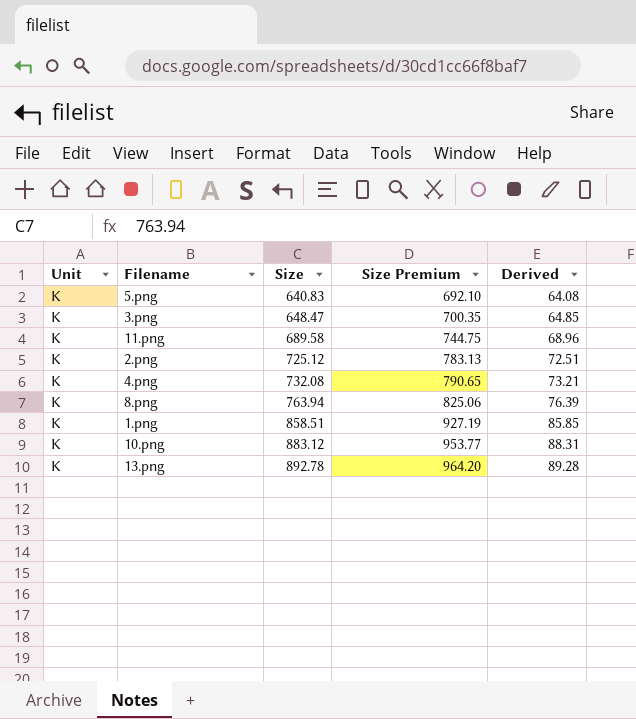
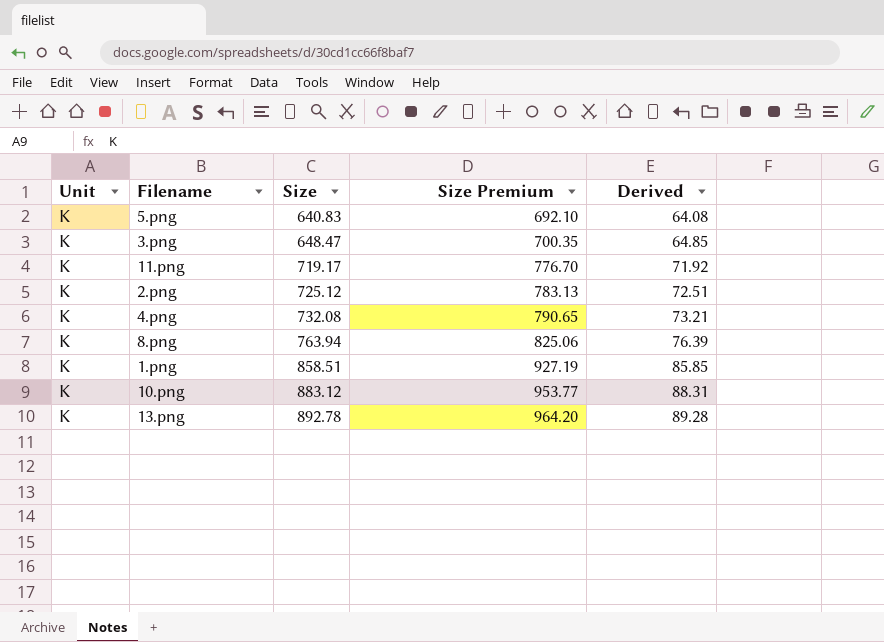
11.png | Size: 689.58 -> 719.17
11.png | Size Premium: 744.75 -> 776.70
11.png | Derived: 68.96 -> 71.92

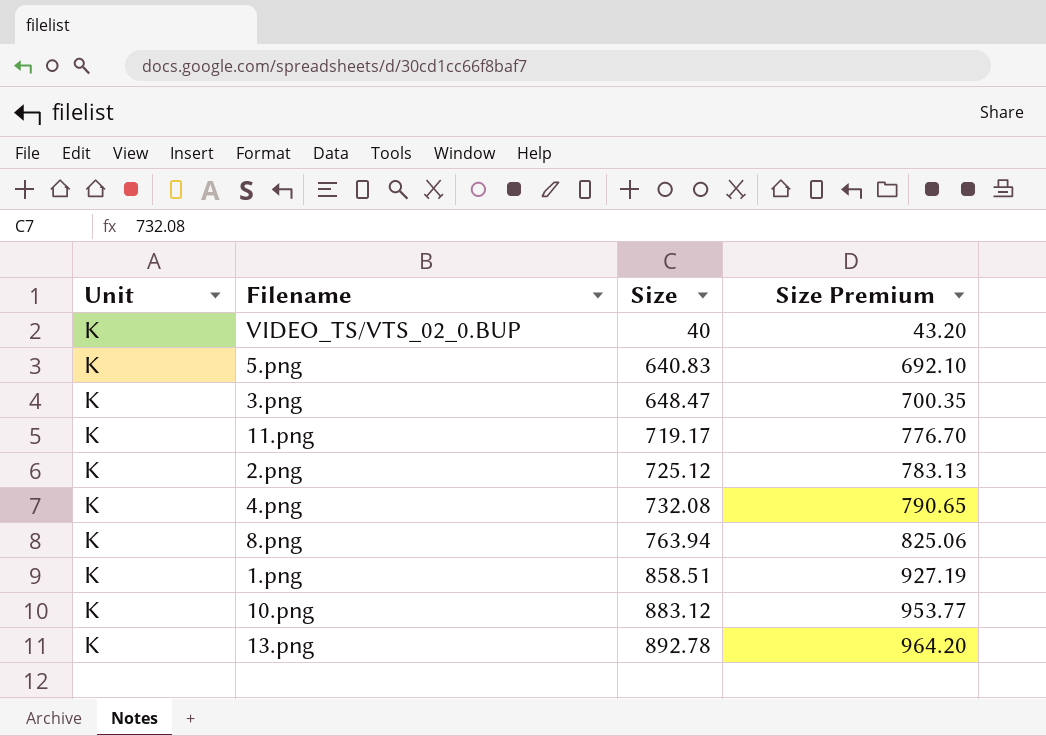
column Derived | formula: [Size] * 0.1 -> none
row VIDEO_TS/VTS_02_0.BUP: none -> K | 40 | 43.20

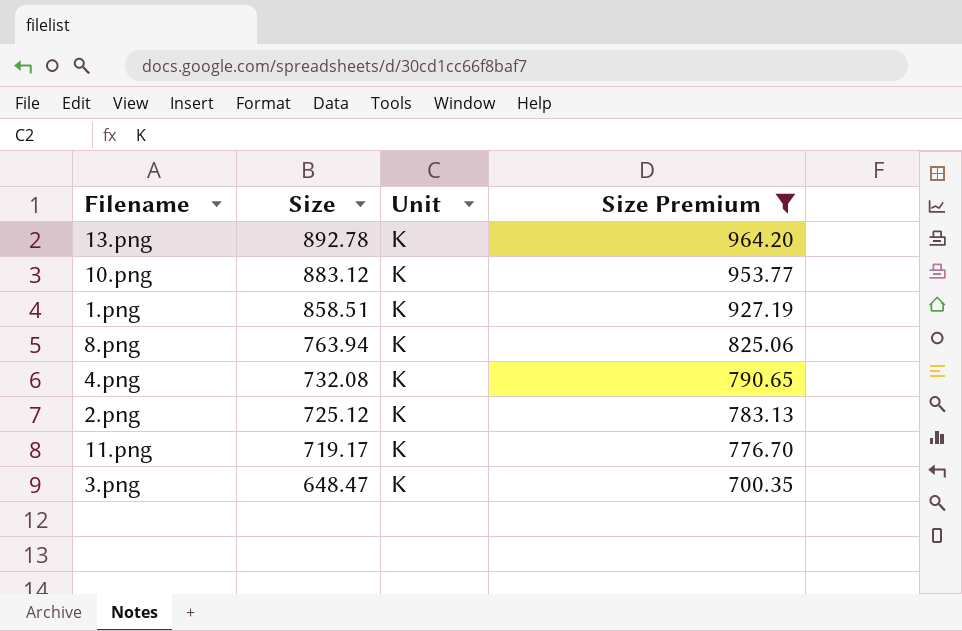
filter: none -> Size Premium >= 700.35
row order: Size ascending -> Size descending
column Unit | position: 1 -> 3

